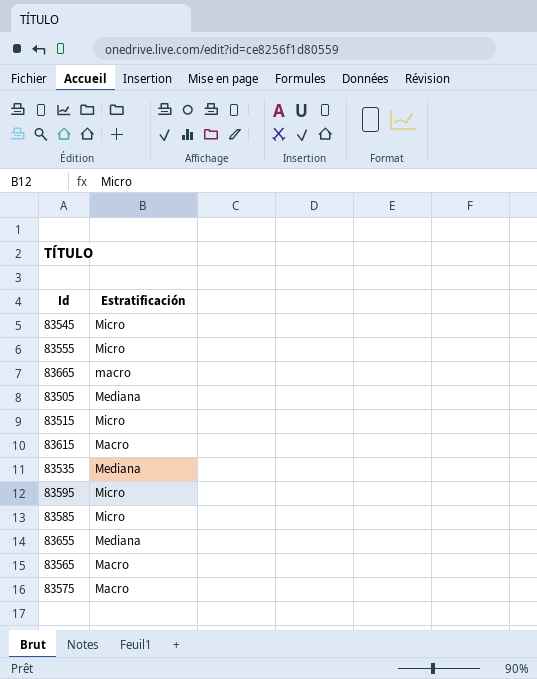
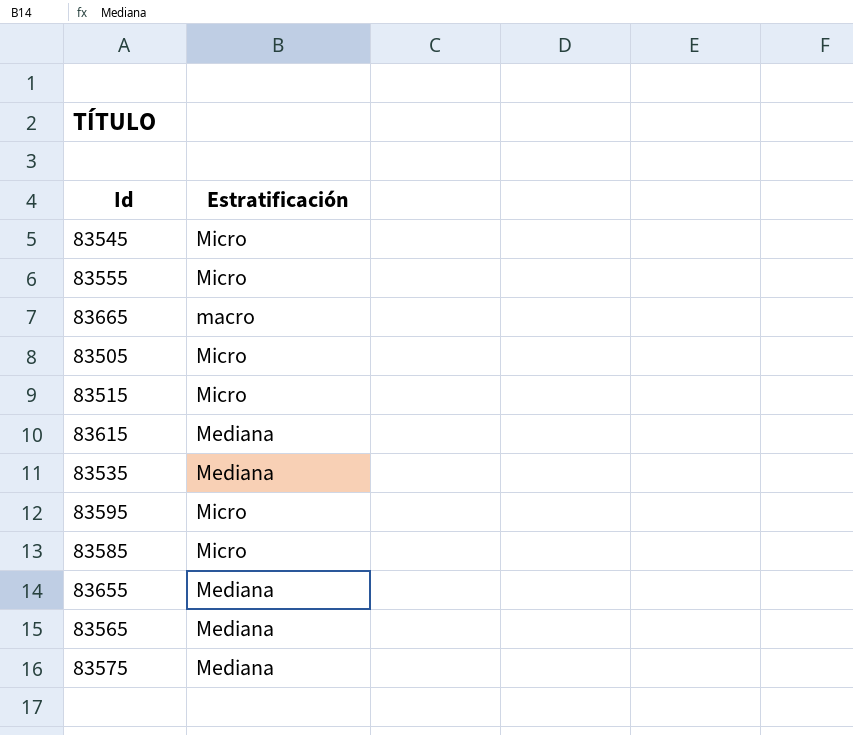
83505 | Estratificación: Mediana -> Micro
83615 | Estratificación: Macro -> Mediana
83565 | Estratificación: Macro -> Mediana
83575 | Estratificación: Macro -> Mediana

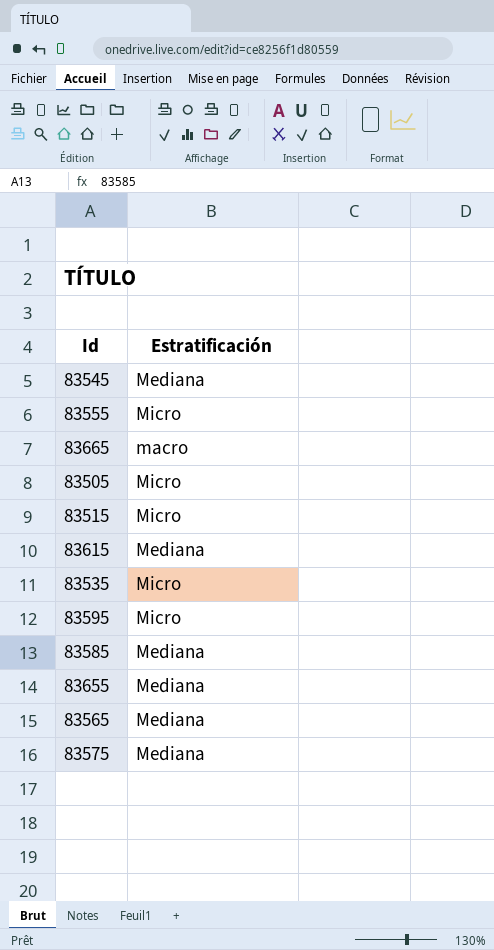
83545 | Estratificación: Micro -> Mediana
83535 | Estratificación: Mediana -> Micro
83585 | Estratificación: Micro -> Mediana

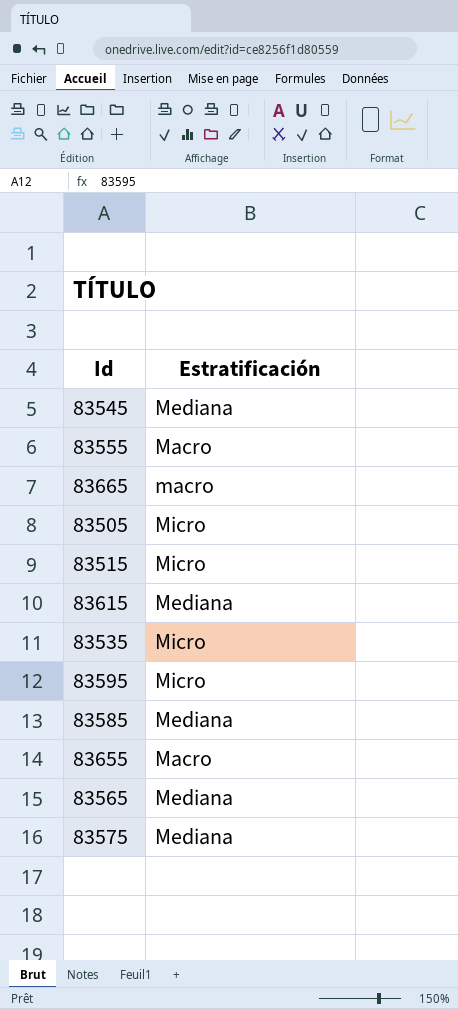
83555 | Estratificación: Micro -> Macro
83655 | Estratificación: Mediana -> Macro

